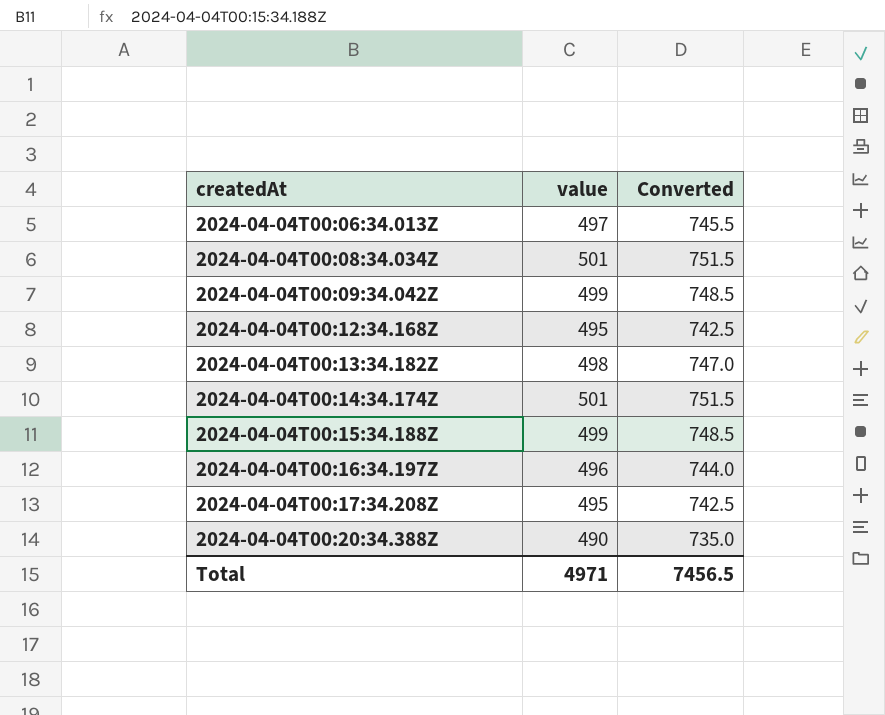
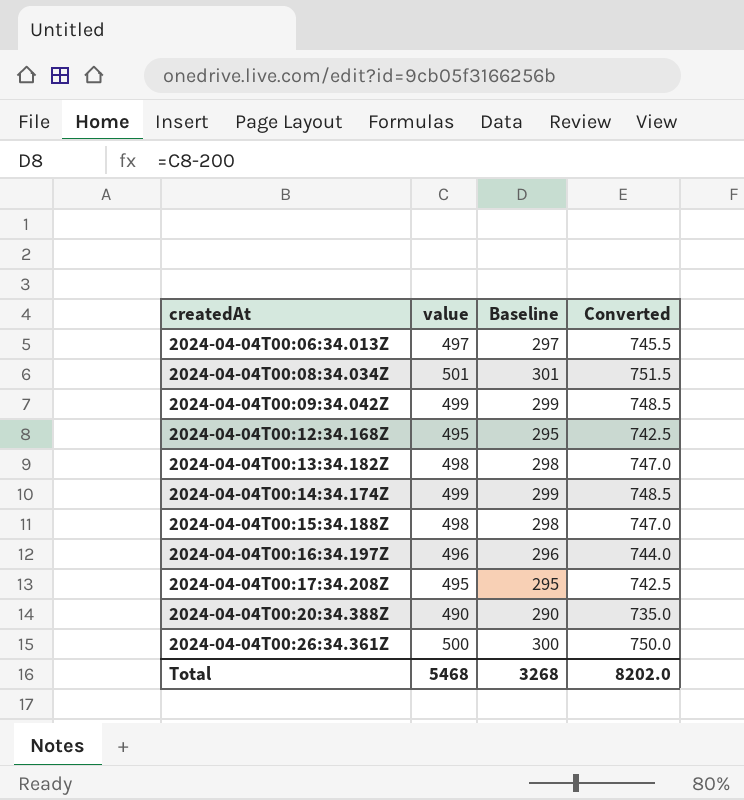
column Baseline | formula: none -> [value] - 200
2024-04-04T00:14:34.174Z | value: 501 -> 499
2024-04-04T00:14:34.174Z | Converted: 751.5 -> 748.5
2024-04-04T00:15:34.188Z | value: 499 -> 498
2024-04-04T00:15:34.188Z | Converted: 748.5 -> 747.0
row 2024-04-04T00:26:34.361Z: none -> 500 | 300 | 750.0
Total | value: 4971 -> 5468
Total | Converted: 7456.5 -> 8202.0

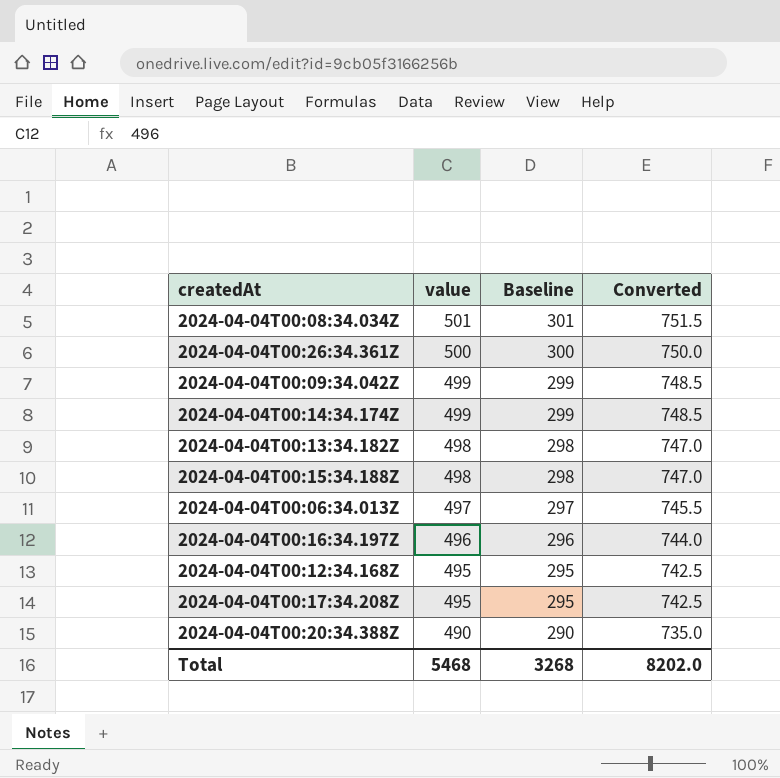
row order: createdAt ascending -> value descending

